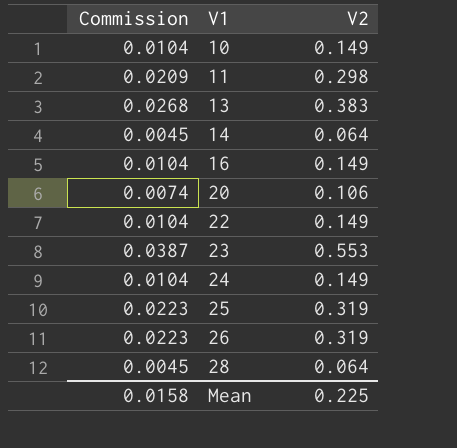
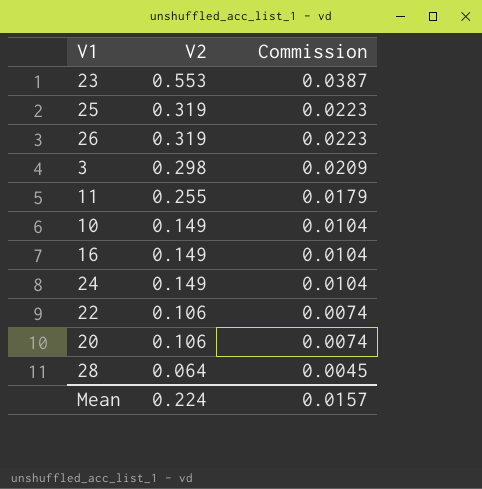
row order: V1 ascending -> V2 descending
column Commission | position: 1 -> 3
row 13: 0.0268 | 0.383 -> none
row 14: 0.0045 | 0.064 -> none
row 3: none -> 0.298 | 0.0209
11 | V2: 0.298 -> 0.255
11 | Commission: 0.0209 -> 0.0179
22 | V2: 0.149 -> 0.106
22 | Commission: 0.0104 -> 0.0074
Mean | V2: 0.225 -> 0.224
Mean | Commission: 0.0158 -> 0.0157

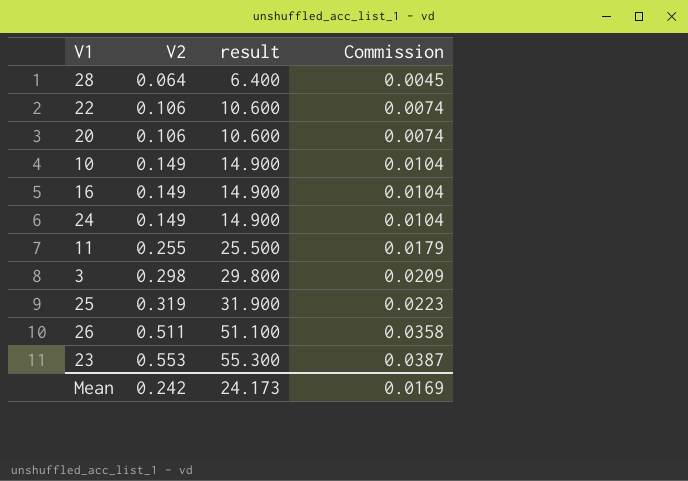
row order: V2 descending -> V2 ascending
column result | formula: none -> [V2] * 100
26 | V2: 0.319 -> 0.511
26 | Commission: 0.0223 -> 0.0358
Mean | V2: 0.224 -> 0.242
Mean | Commission: 0.0157 -> 0.0169

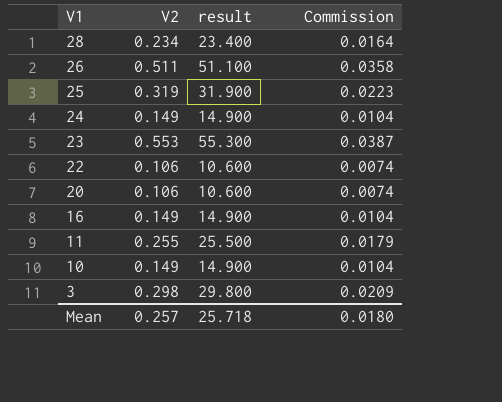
row order: V2 ascending -> V1 descending
28 | V2: 0.064 -> 0.234
28 | result: 6.400 -> 23.400
28 | Commission: 0.0045 -> 0.0164
Mean | V2: 0.242 -> 0.257
Mean | result: 24.173 -> 25.718
Mean | Commission: 0.0169 -> 0.0180

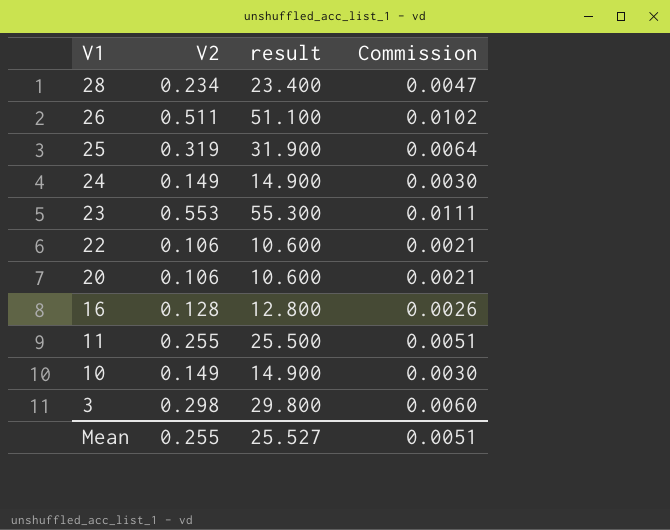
column Commission | formula: [V2] * 0.07 -> [V2] * 0.02
16 | V2: 0.149 -> 0.128
16 | result: 14.900 -> 12.800
Mean | V2: 0.257 -> 0.255
Mean | result: 25.718 -> 25.527
Mean | Commission: 0.0180 -> 0.0051

